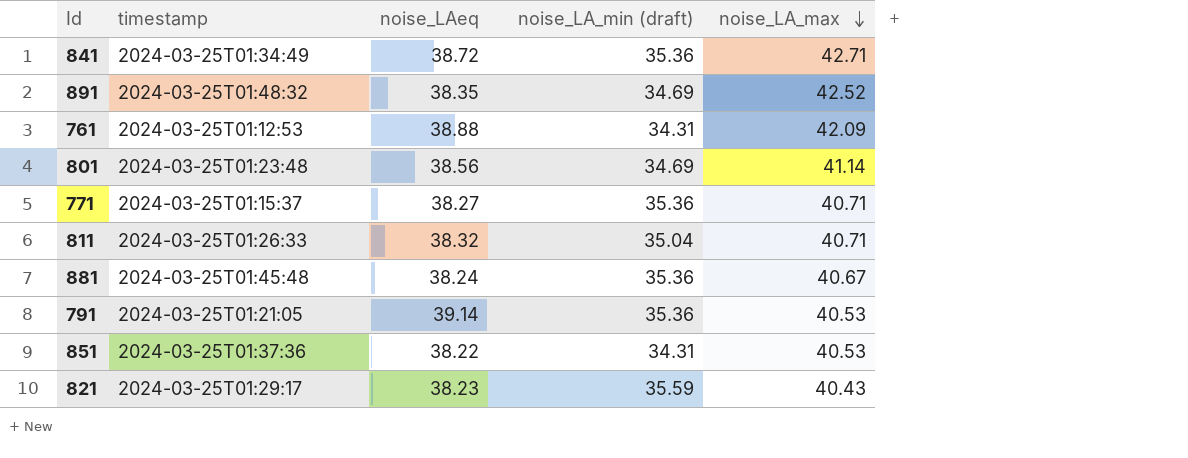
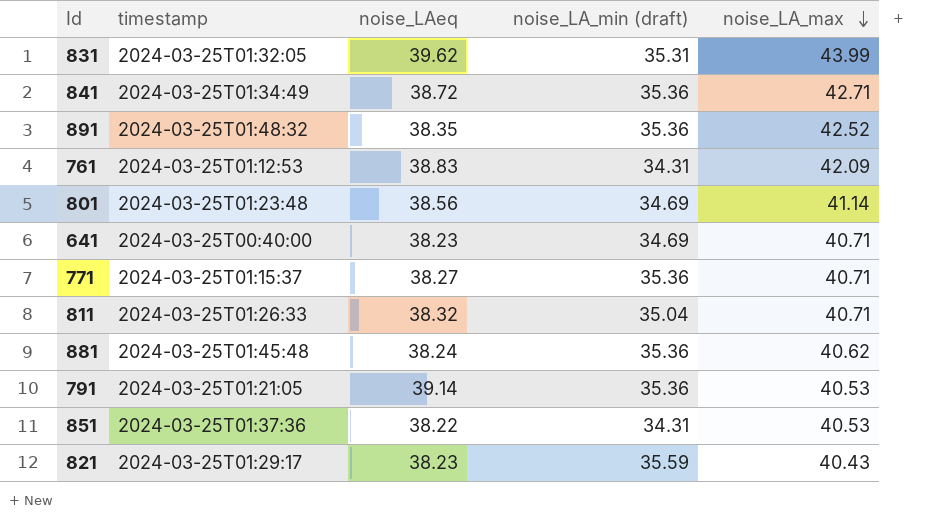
row 831: none -> 2024-03-25T01:32:05 | 39.62 | 35.31 | 43.99
891 | noise_LA_min (draft): 34.69 -> 35.36
761 | noise_LAeq: 38.88 -> 38.83
row 641: none -> 2024-03-25T00:40:00 | 38.23 | 34.69 | 40.71
881 | noise_LA_max: 40.67 -> 40.62

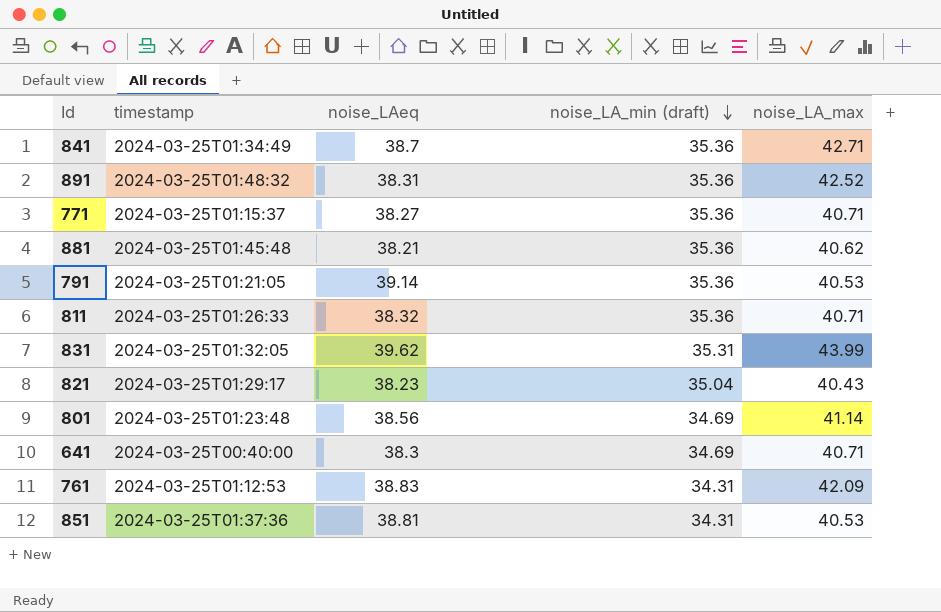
row order: noise_LA_max descending -> noise_LA_min (draft) descending
841 | noise_LAeq: 38.72 -> 38.7
891 | noise_LAeq: 38.35 -> 38.31
881 | noise_LAeq: 38.24 -> 38.21
811 | noise_LA_min (draft): 35.04 -> 35.36
821 | noise_LA_min (draft): 35.59 -> 35.04
641 | noise_LAeq: 38.23 -> 38.3
851 | noise_LAeq: 38.22 -> 38.81

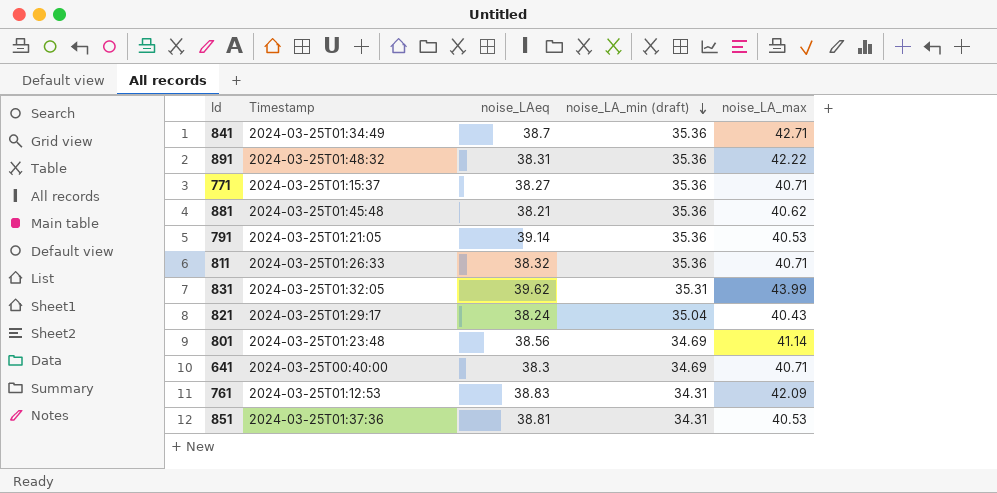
column name: timestamp -> Timestamp
891 | noise_LA_max: 42.52 -> 42.22
821 | noise_LAeq: 38.23 -> 38.24

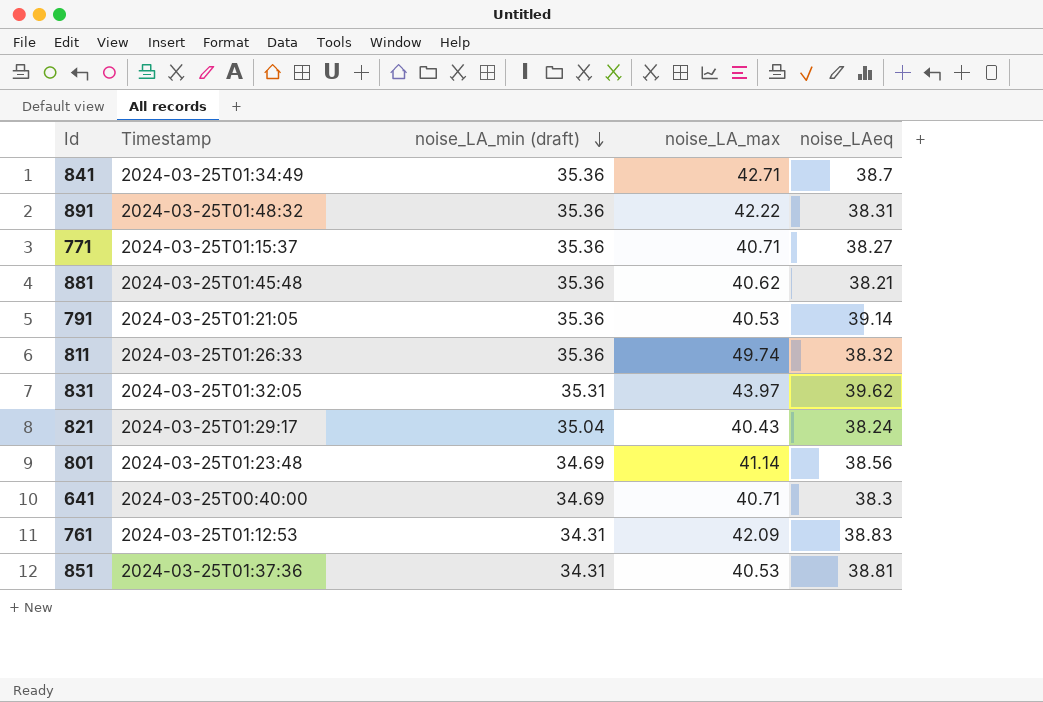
column noise_LAeq | position: 3 -> 5
811 | noise_LA_max: 40.71 -> 49.74
831 | noise_LA_max: 43.99 -> 43.97

